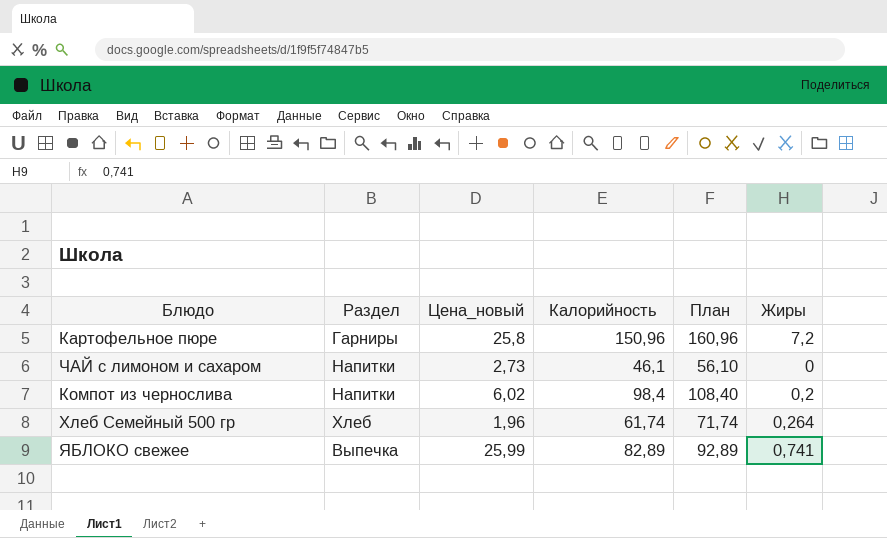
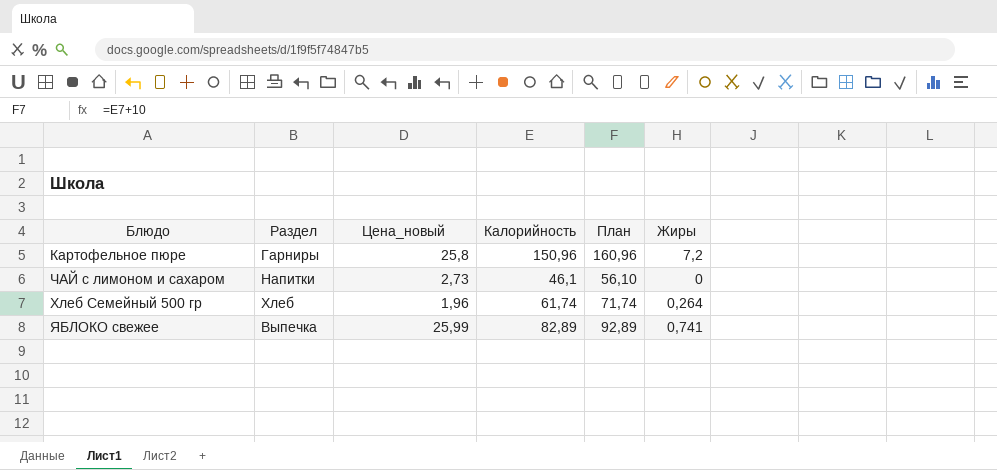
row Компот из чернослива: Напитки | 6,02 | 98,4 | 108,40 | 0,2 -> none

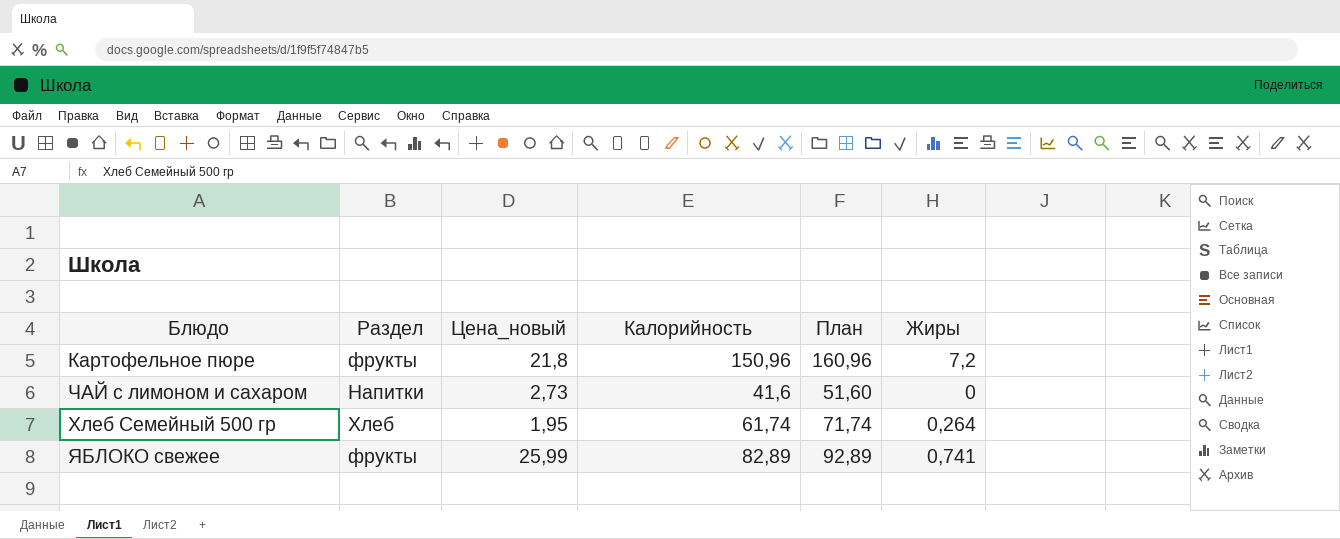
Картофельное пюре | Раздел: Гарниры -> фрукты
Картофельное пюре | Цена_новый: 25,8 -> 21,8
ЧАЙ с лимоном и сахаром | Калорийность: 46,1 -> 41,6
ЧАЙ с лимоном и сахаром | План: 56,10 -> 51,60
Хлеб Семейный 500 гр | Цена_новый: 1,96 -> 1,95
ЯБЛОКО свежее | Раздел: Выпечка -> фрукты

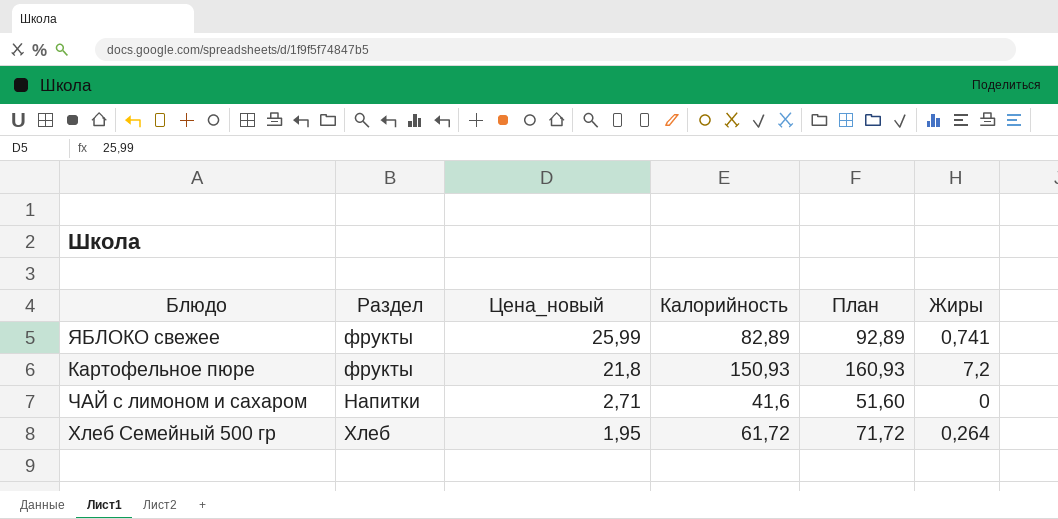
row order: none -> Цена_новый descending
Картофельное пюре | Калорийность: 150,96 -> 150,93
Картофельное пюре | План: 160,96 -> 160,93
ЧАЙ с лимоном и сахаром | Цена_новый: 2,73 -> 2,71
Хлеб Семейный 500 гр | Калорийность: 61,74 -> 61,72
Хлеб Семейный 500 гр | План: 71,74 -> 71,72

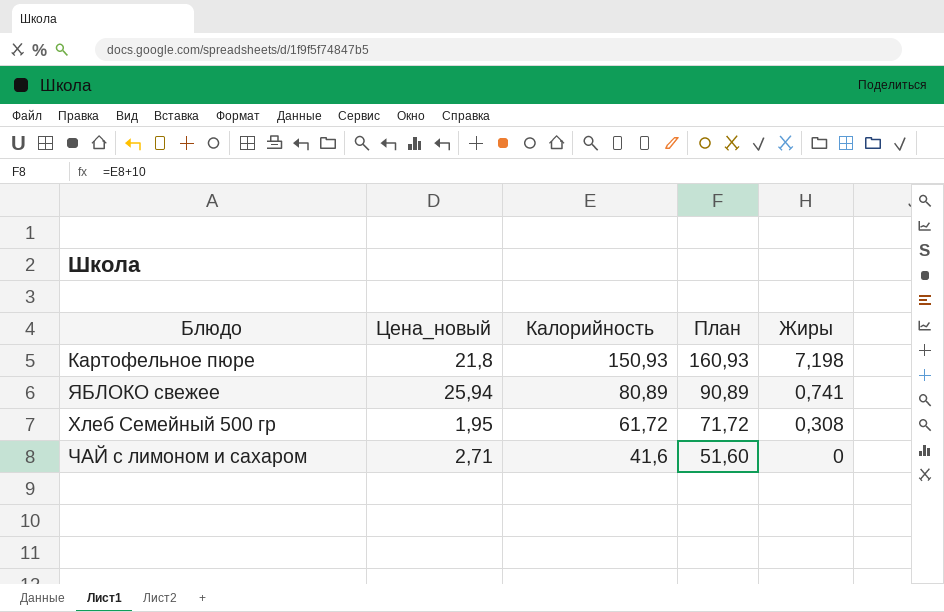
row order: Цена_новый descending -> Калорийность descending
column Раздел | position: 2 -> none
Картофельное пюре | Жиры: 7,2 -> 7,198
ЯБЛОКО свежее | Цена_новый: 25,99 -> 25,94
ЯБЛОКО свежее | Калорийность: 82,89 -> 80,89
ЯБЛОКО свежее | План: 92,89 -> 90,89
Хлеб Семейный 500 гр | Жиры: 0,264 -> 0,308

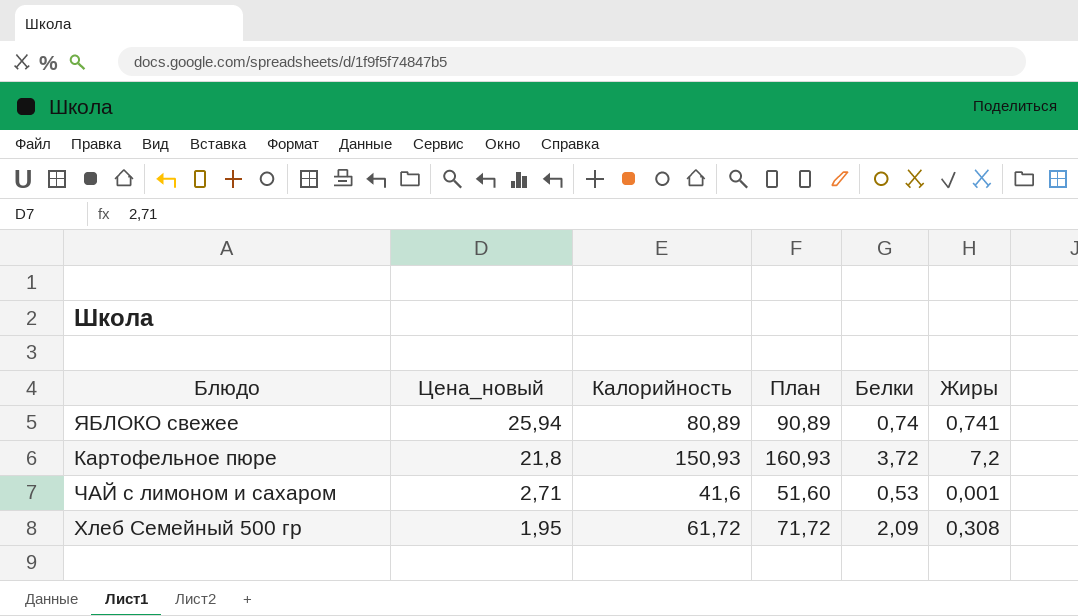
row order: Калорийность descending -> Цена_новый descending
column Белки | position: none -> 5
Картофельное пюре | Жиры: 7,198 -> 7,2
ЧАЙ с лимоном и сахаром | Жиры: 0 -> 0,001

